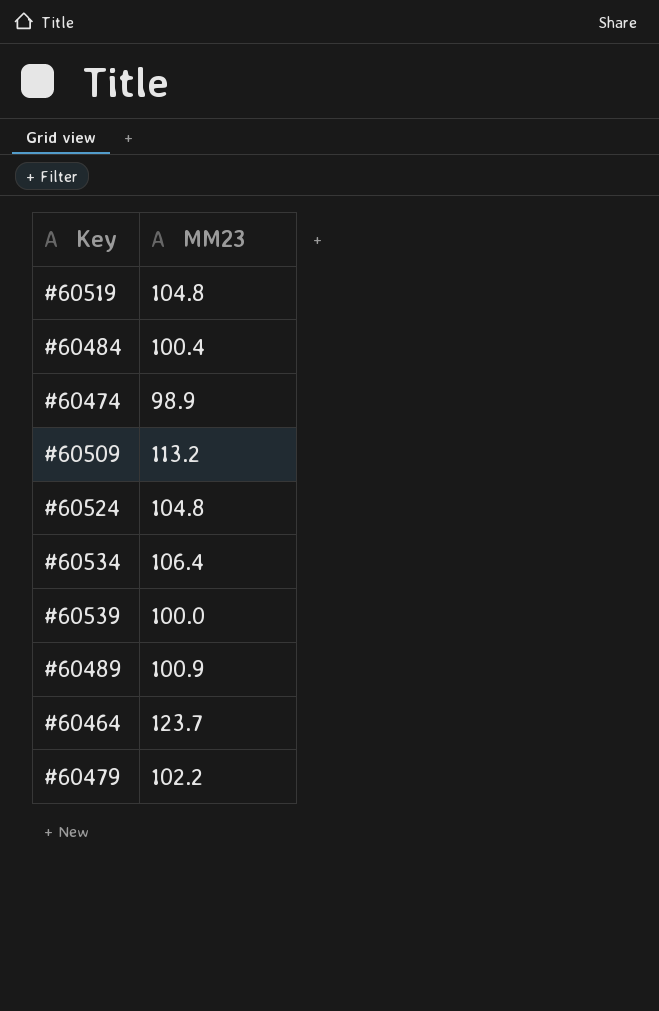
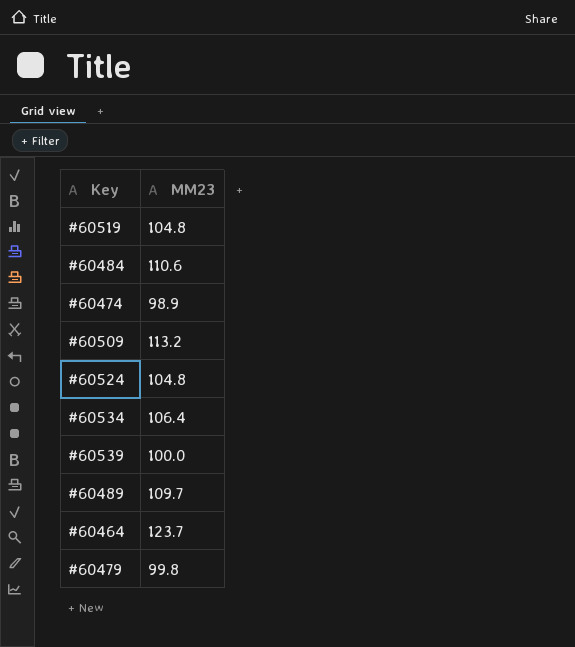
#60484 | MM23: 100.4 -> 110.6
#60489 | MM23: 100.9 -> 109.7
#60479 | MM23: 102.2 -> 99.8

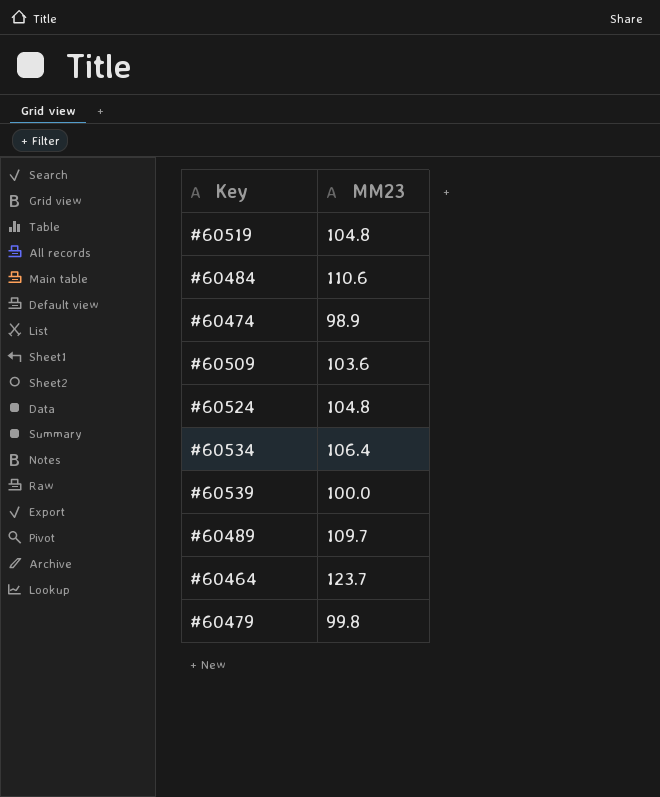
#60509 | MM23: 113.2 -> 103.6

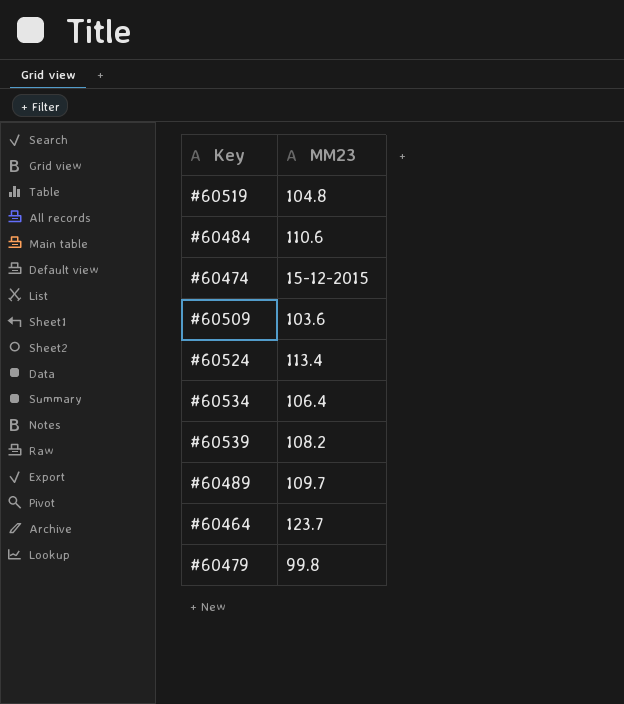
#60474 | MM23: 98.9 -> 15-12-2015
#60524 | MM23: 104.8 -> 113.4
#60539 | MM23: 100.0 -> 108.2

